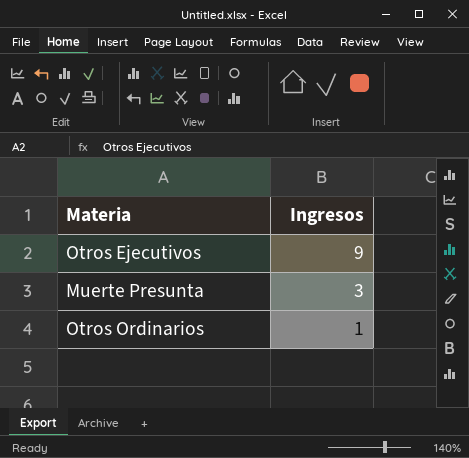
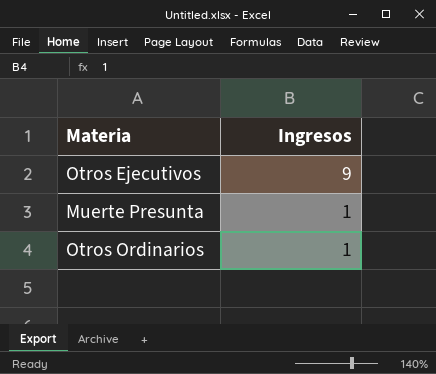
Muerte Presunta | Ingresos: 3 -> 1

